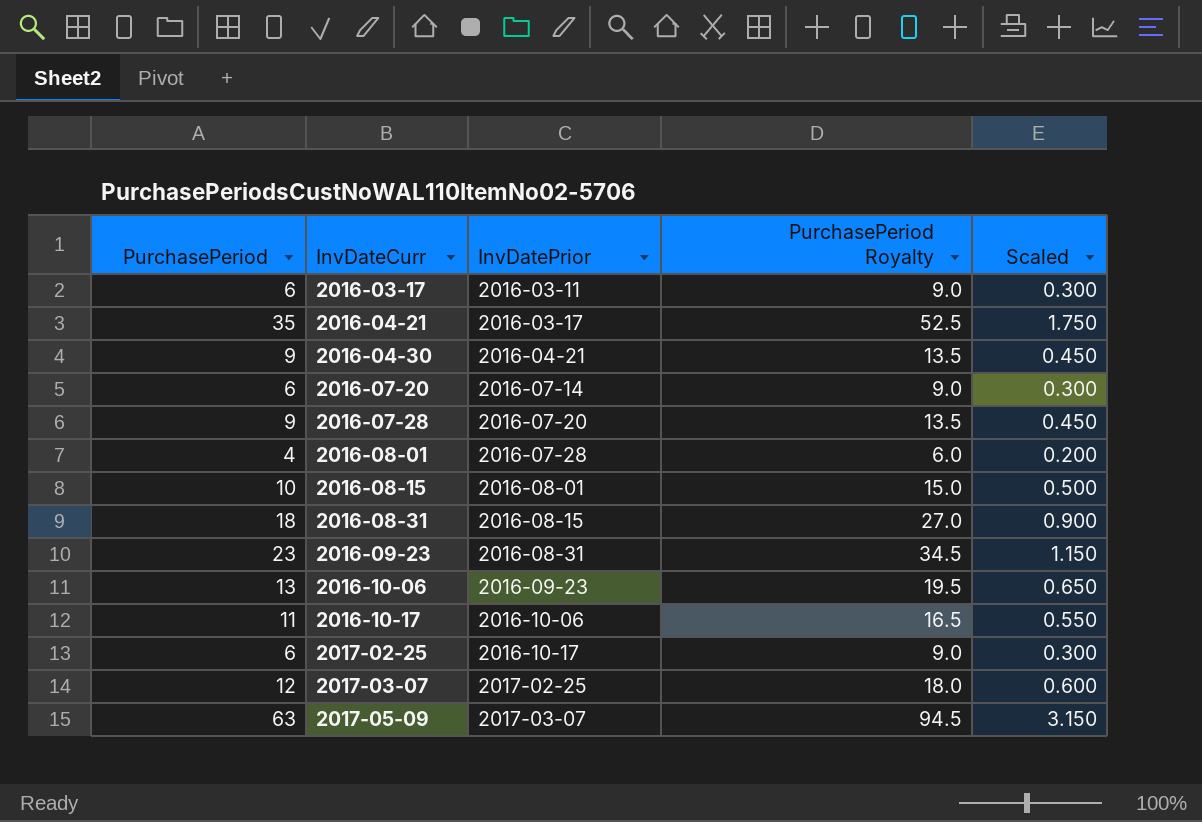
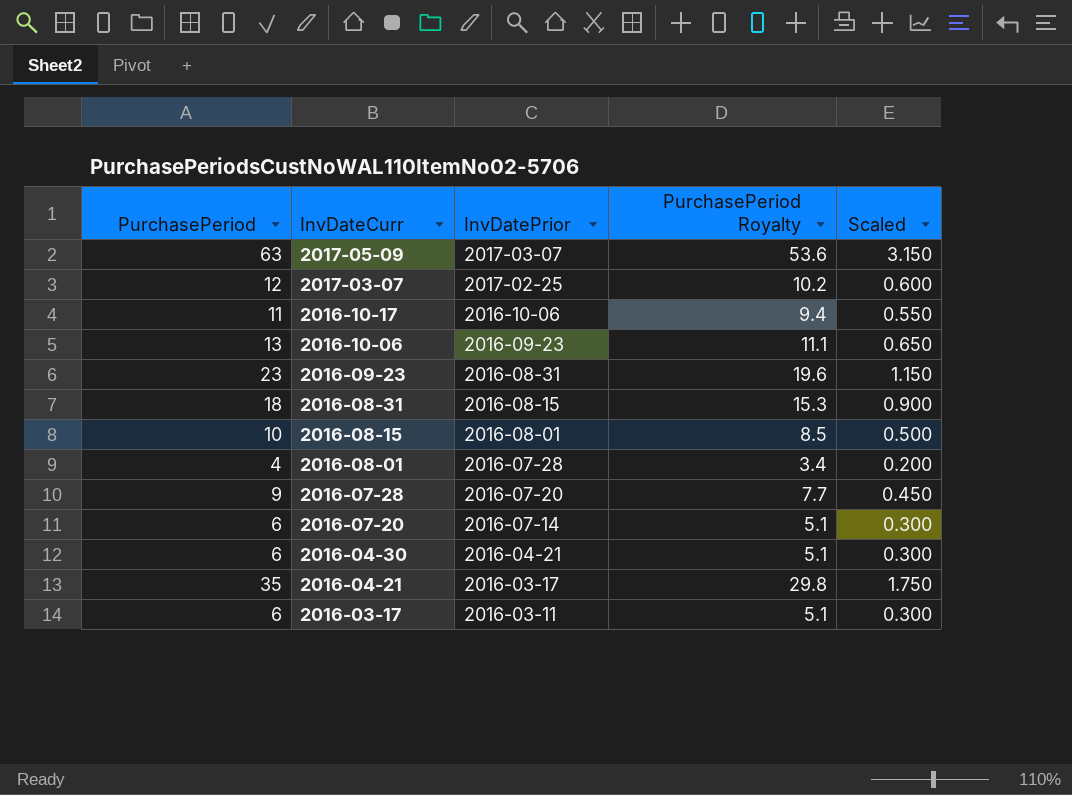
row order: InvDateCurr ascending -> InvDateCurr descending
column PurchasePeriod Royalty | formula: [PurchasePeriod] * 1.5 -> [PurchasePeriod] * 0.85
row 2017-02-25: 6 | 2016-10-17 | 9.0 | 0.300 -> none
2016-04-30 | PurchasePeriod: 9 -> 6
2016-04-30 | Scaled: 0.450 -> 0.300

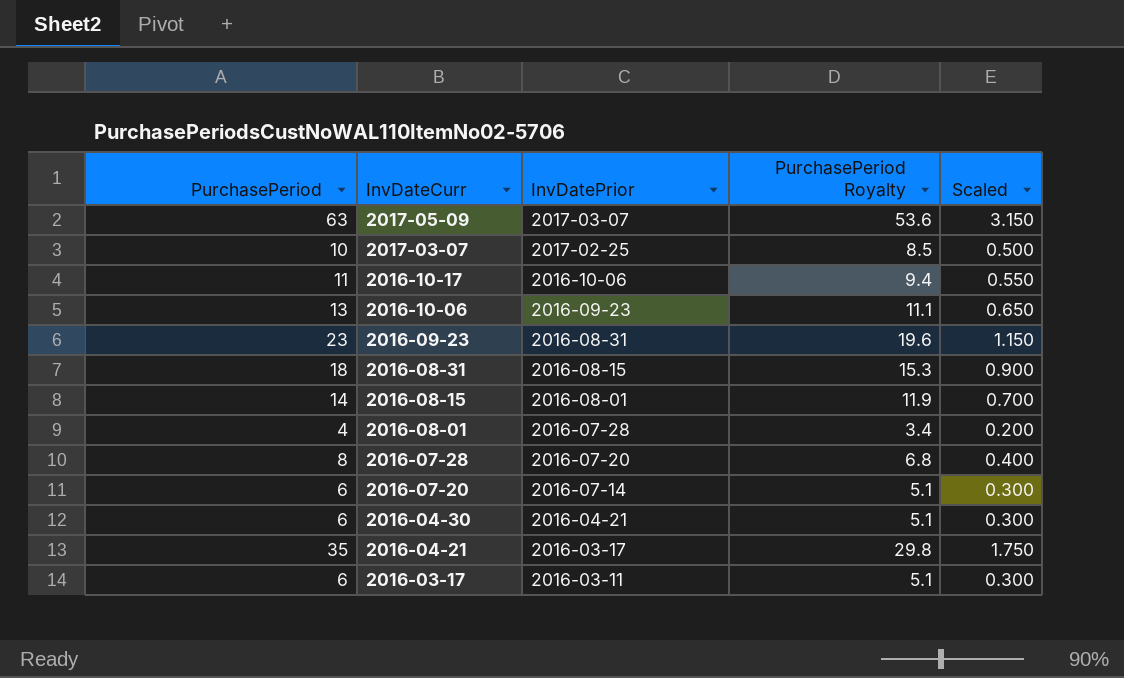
2017-03-07 | PurchasePeriod: 12 -> 10
2017-03-07 | PurchasePeriod Royalty: 10.2 -> 8.5
2017-03-07 | Scaled: 0.600 -> 0.500
2016-08-15 | PurchasePeriod: 10 -> 14
2016-08-15 | PurchasePeriod Royalty: 8.5 -> 11.9
2016-08-15 | Scaled: 0.500 -> 0.700
2016-07-28 | PurchasePeriod: 9 -> 8
2016-07-28 | PurchasePeriod Royalty: 7.7 -> 6.8
2016-07-28 | Scaled: 0.450 -> 0.400

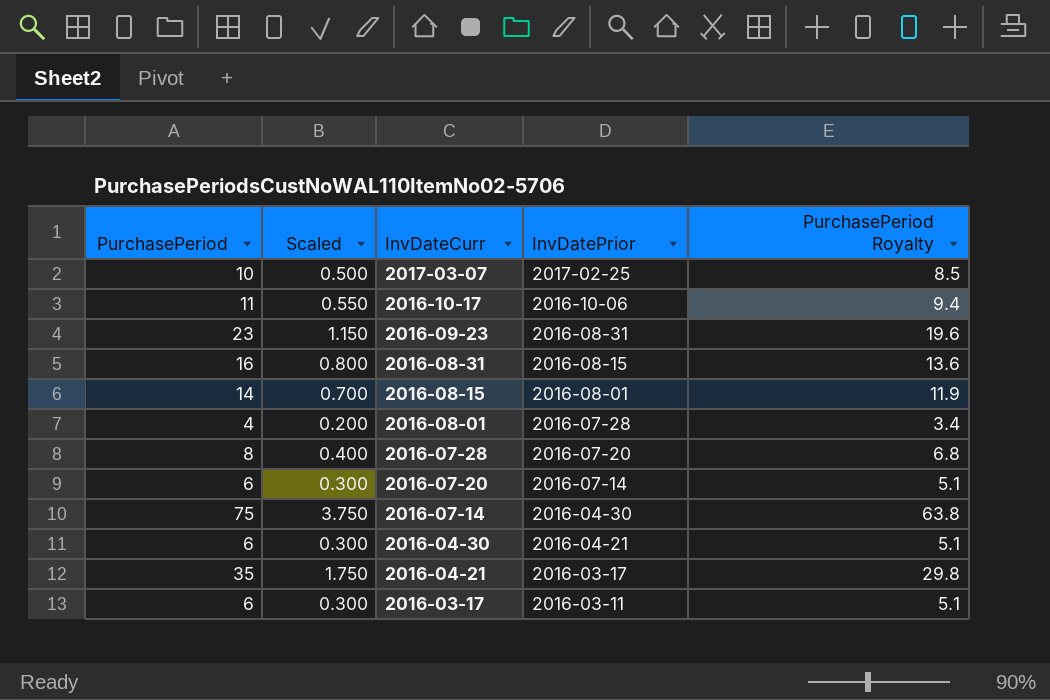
column Scaled | position: 5 -> 2
row 2017-05-09: 63 | 2017-03-07 | 53.6 | 3.150 -> none
row 2016-10-06: 13 | 2016-09-23 | 11.1 | 0.650 -> none
2016-08-31 | PurchasePeriod: 18 -> 16
2016-08-31 | Scaled: 0.900 -> 0.800
2016-08-31 | PurchasePeriod Royalty: 15.3 -> 13.6
row 2016-07-14: none -> 75 | 3.750 | 2016-04-30 | 63.8

